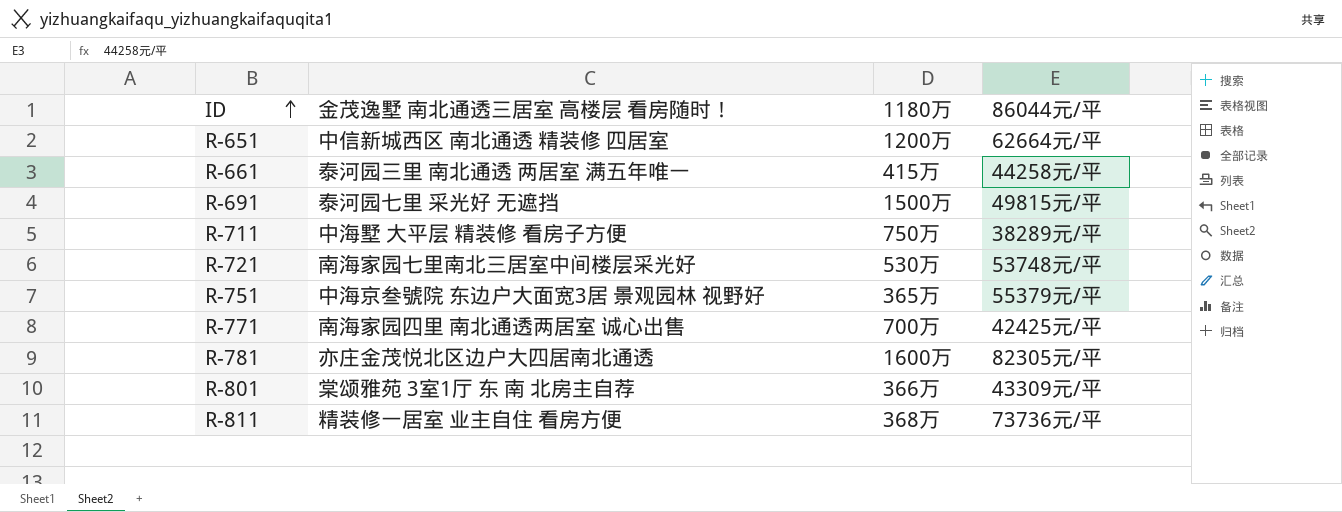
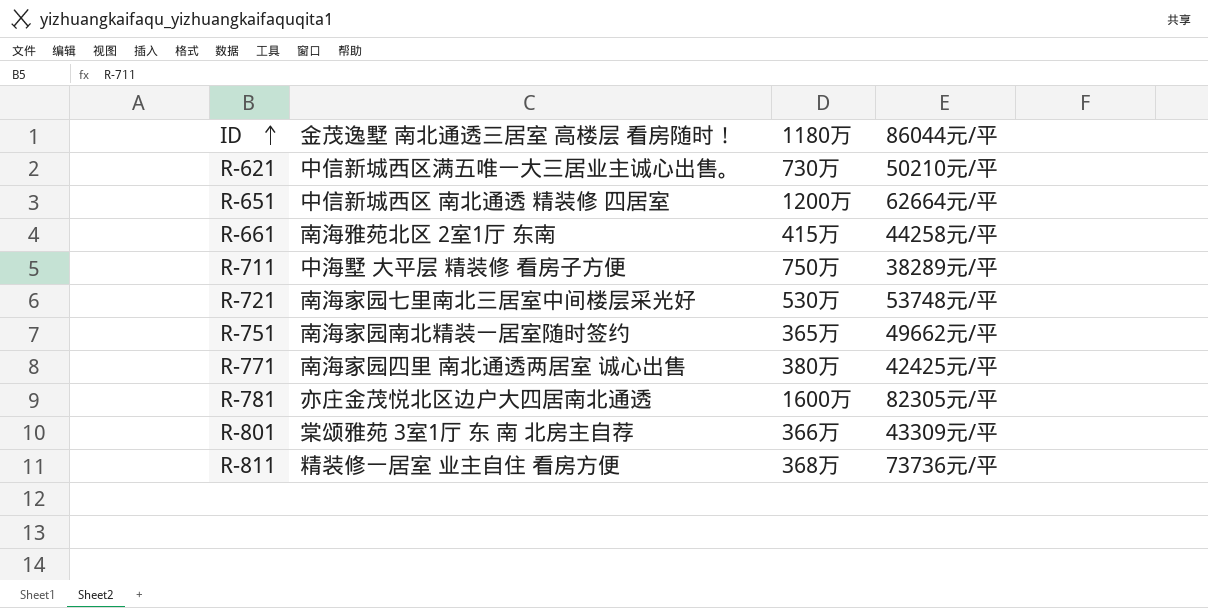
row R-691: 泰河园七里 采光好 无遮挡 | 1500万 | 49815元/平 -> none
row R-621: none -> 中信新城西区满五唯一大三居业主诚心出售。 | 730万 | 50210元/平
R-661 | 金茂逸墅 南北通透三居室 高楼层 看房随时！: 泰河园三里 南北通透 两居室 满五年唯一 -> 南海雅苑北区 2室1厅 东南
R-751 | 金茂逸墅 南北通透三居室 高楼层 看房随时！: 中海京叁號院 东边户大面宽3居 景观园林 视野好 -> 南海家园南北精装一居室随时签约
R-751 | 86044元/平: 55379元/平 -> 49662元/平
R-771 | 1180万: 700万 -> 380万

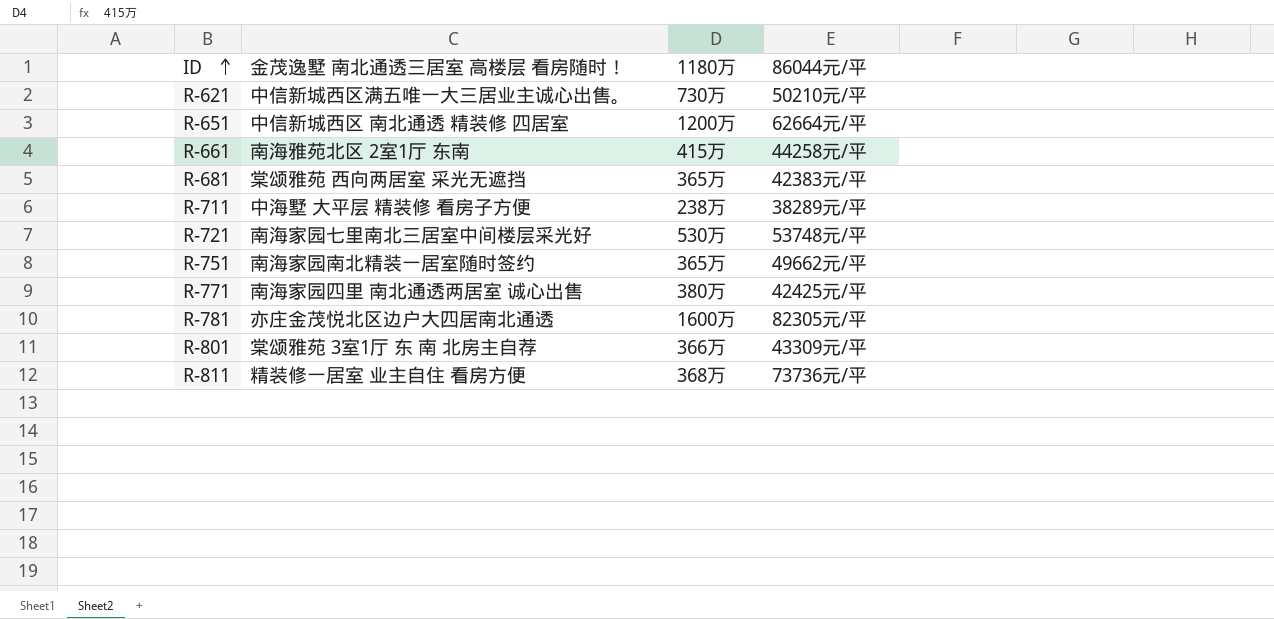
row R-681: none -> 棠颂雅苑 西向两居室 采光无遮挡 | 365万 | 42383元/平
R-711 | 1180万: 750万 -> 238万

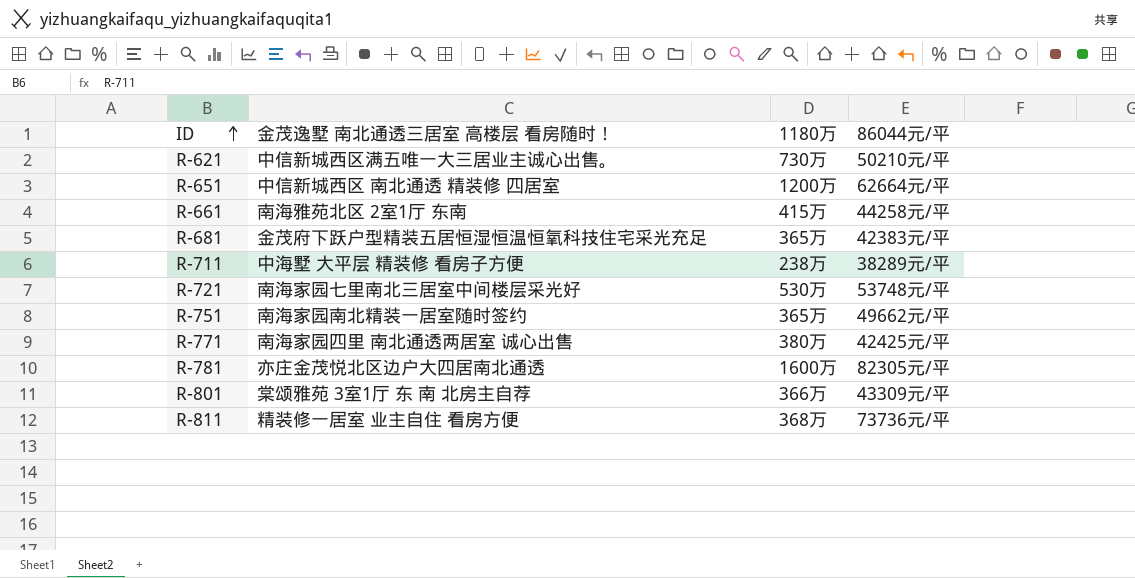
R-681 | 金茂逸墅 南北通透三居室 高楼层 看房随时！: 棠颂雅苑 西向两居室 采光无遮挡 -> 金茂府下跃户型精装五居恒湿恒温恒氧科技住宅采光充足

